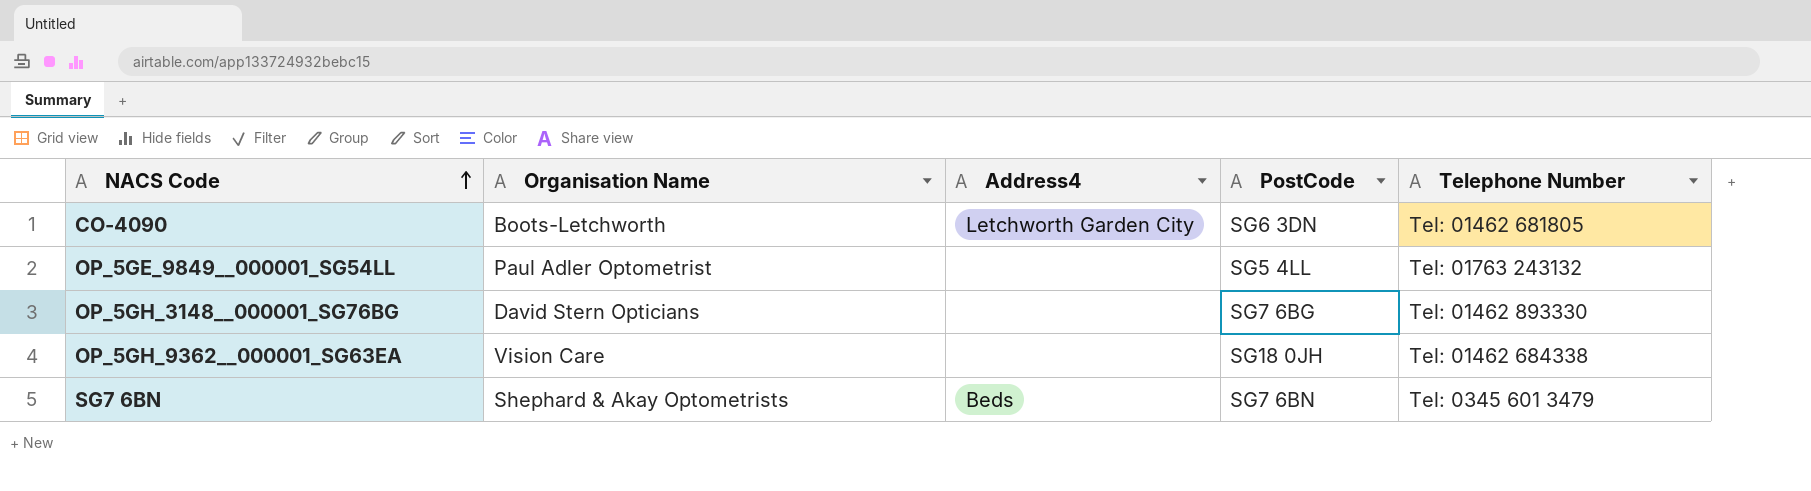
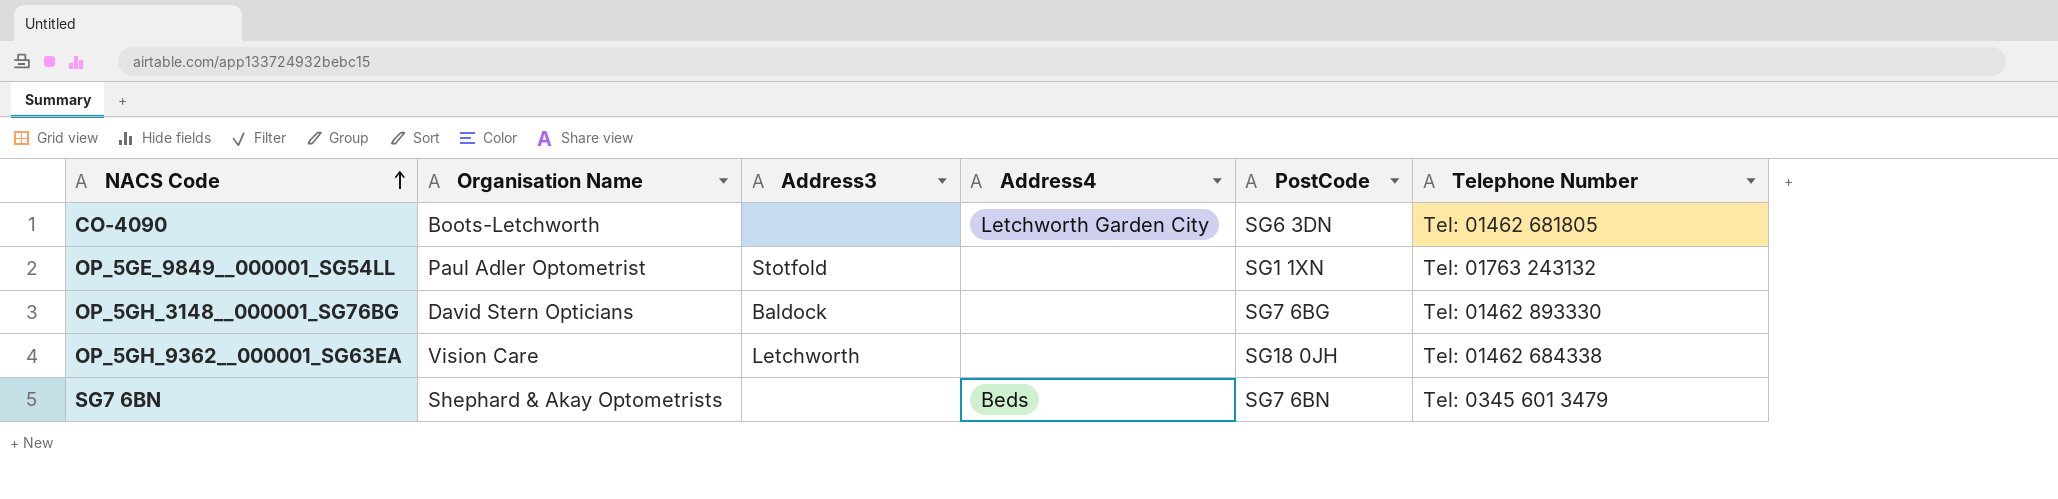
column Address3 | position: none -> 3
OP_5GE_9849__000001_SG54LL | PostCode: SG5 4LL -> SG1 1XN

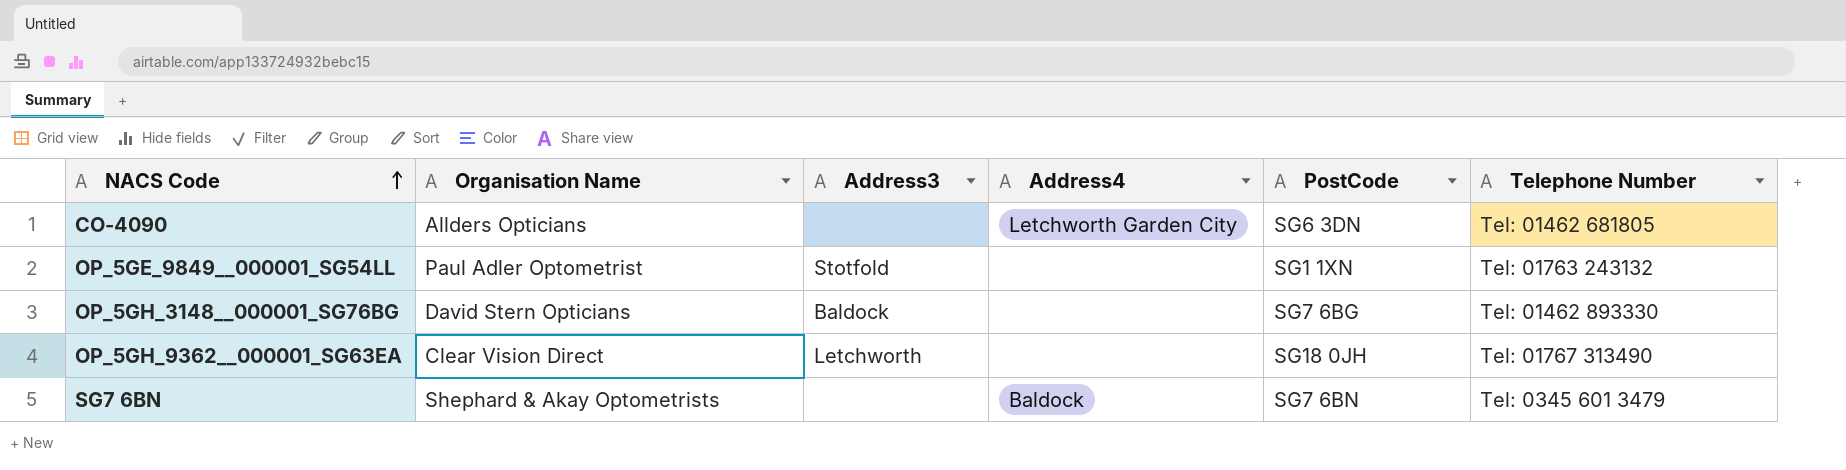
CO-4090 | Organisation Name: Boots-Letchworth -> Allders Opticians
OP_5GH_9362__000001_SG63EA | Organisation Name: Vision Care -> Clear Vision Direct
OP_5GH_9362__000001_SG63EA | Telephone Number: Tel: 01462 684338 -> Tel: 01767 313490
SG7 6BN | Address4: Beds -> Baldock

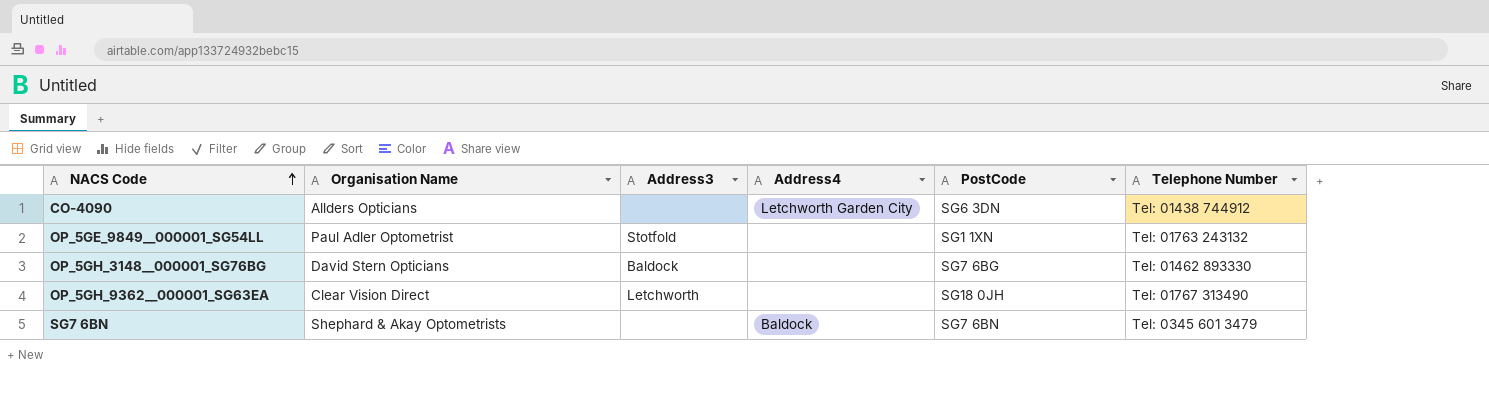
CO-4090 | Telephone Number: Tel: 01462 681805 -> Tel: 01438 744912

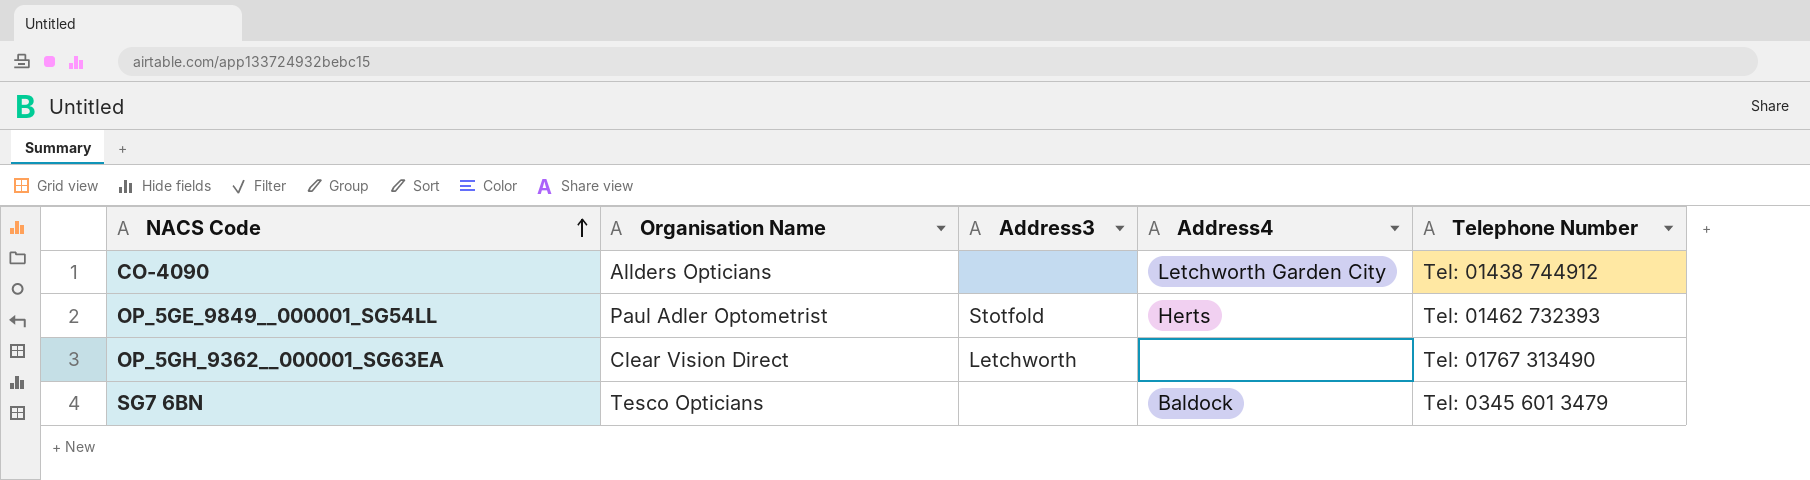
column PostCode | position: 5 -> none
row OP_5GH_3148__000001_SG76BG: David Stern Opticians | Baldock | none | SG7 6BG | Tel: 01462 893330 -> none
OP_5GE_9849__000001_SG54LL | Address4: none -> Herts
OP_5GE_9849__000001_SG54LL | Telephone Number: Tel: 01763 243132 -> Tel: 01462 732393
SG7 6BN | Organisation Name: Shephard & Akay Optometrists -> Tesco Opticians

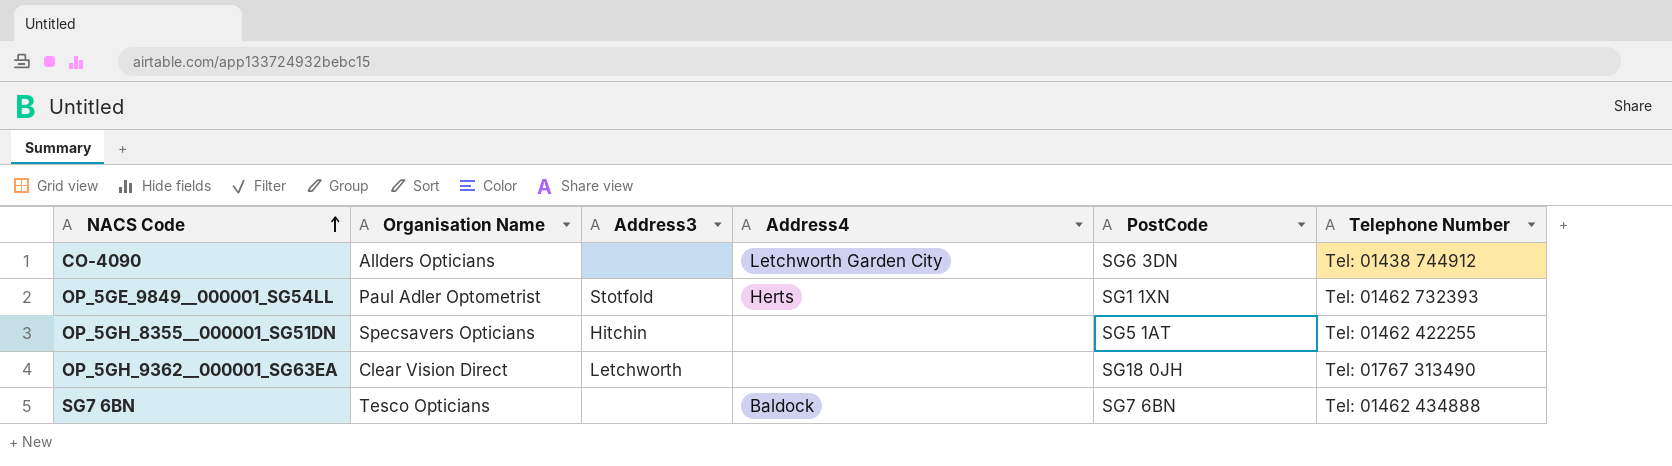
column PostCode | position: none -> 5
row OP_5GH_8355__000001_SG51DN: none -> Specsavers Opticians | Hitchin | none | SG5 1AT | Tel: 01462 422255
SG7 6BN | Telephone Number: Tel: 0345 601 3479 -> Tel: 01462 434888

